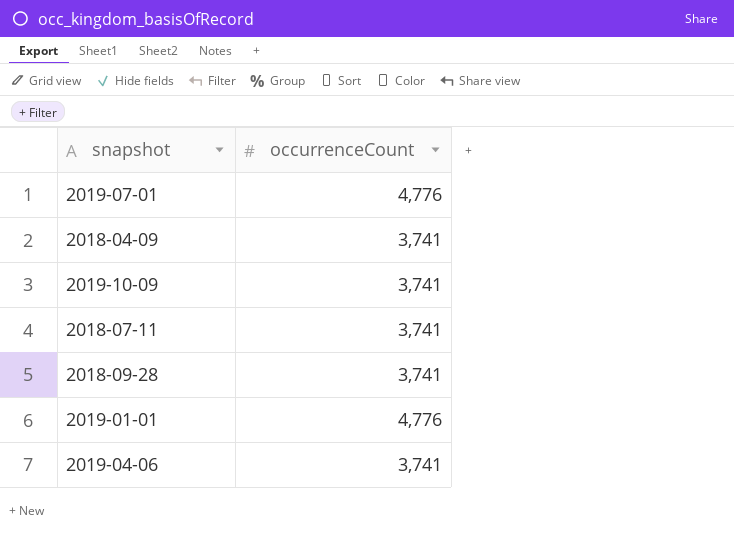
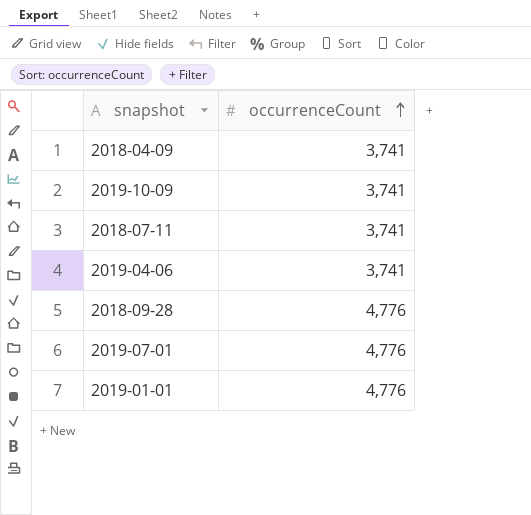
row order: none -> occurrenceCount ascending
2018-09-28 | occurrenceCount: 3,741 -> 4,776

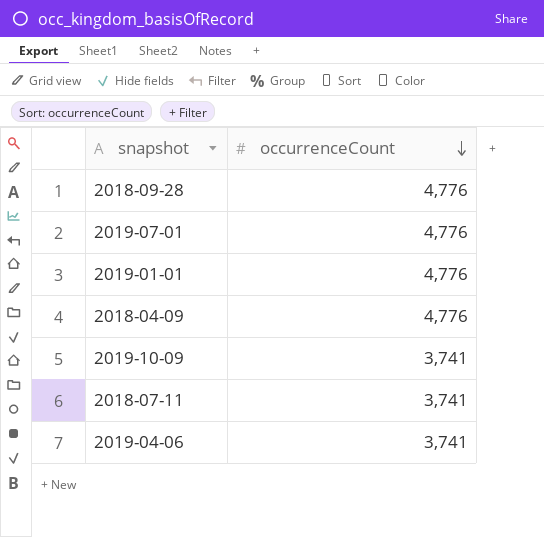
row order: occurrenceCount ascending -> occurrenceCount descending
2018-04-09 | occurrenceCount: 3,741 -> 4,776

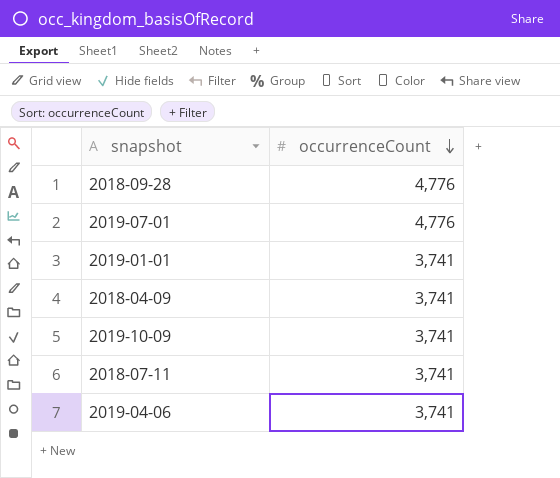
2019-01-01 | occurrenceCount: 4,776 -> 3,741
2018-04-09 | occurrenceCount: 4,776 -> 3,741

